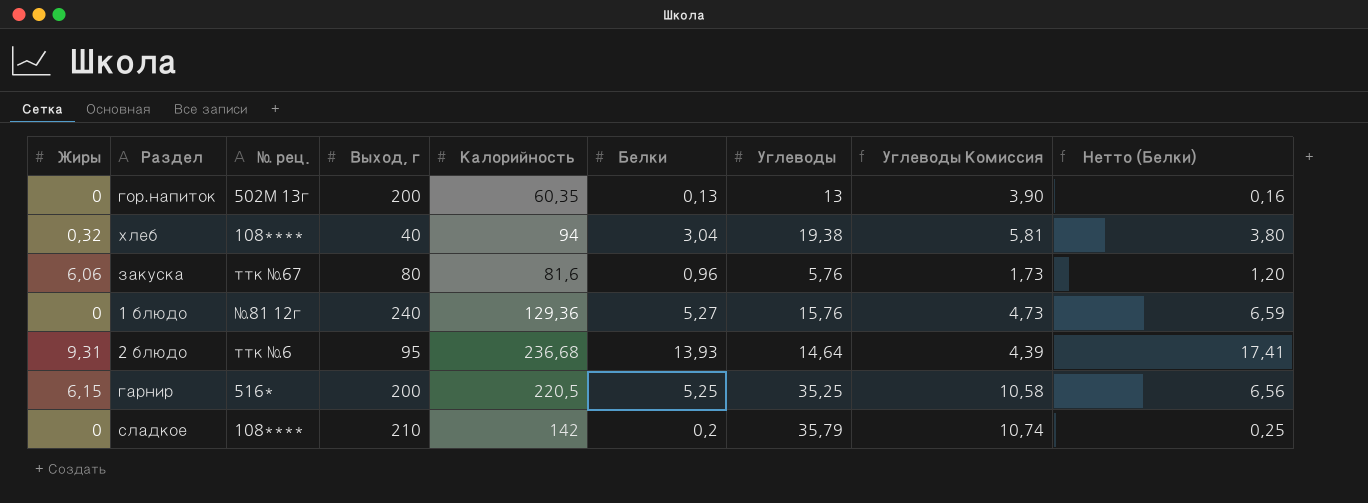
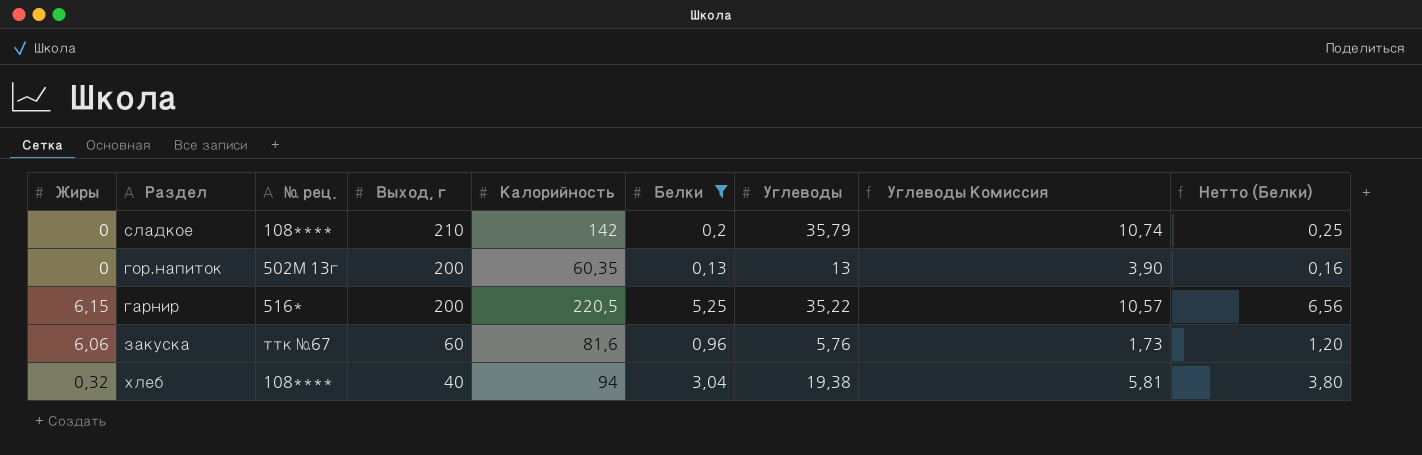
filter: none -> Белки <= 5,25
row order: none -> Выход, г descending
гарнир | Углеводы: 35,25 -> 35,22
гарнир | Углеводы Комиссия: 10,58 -> 10,57
закуска | Выход, г: 80 -> 60

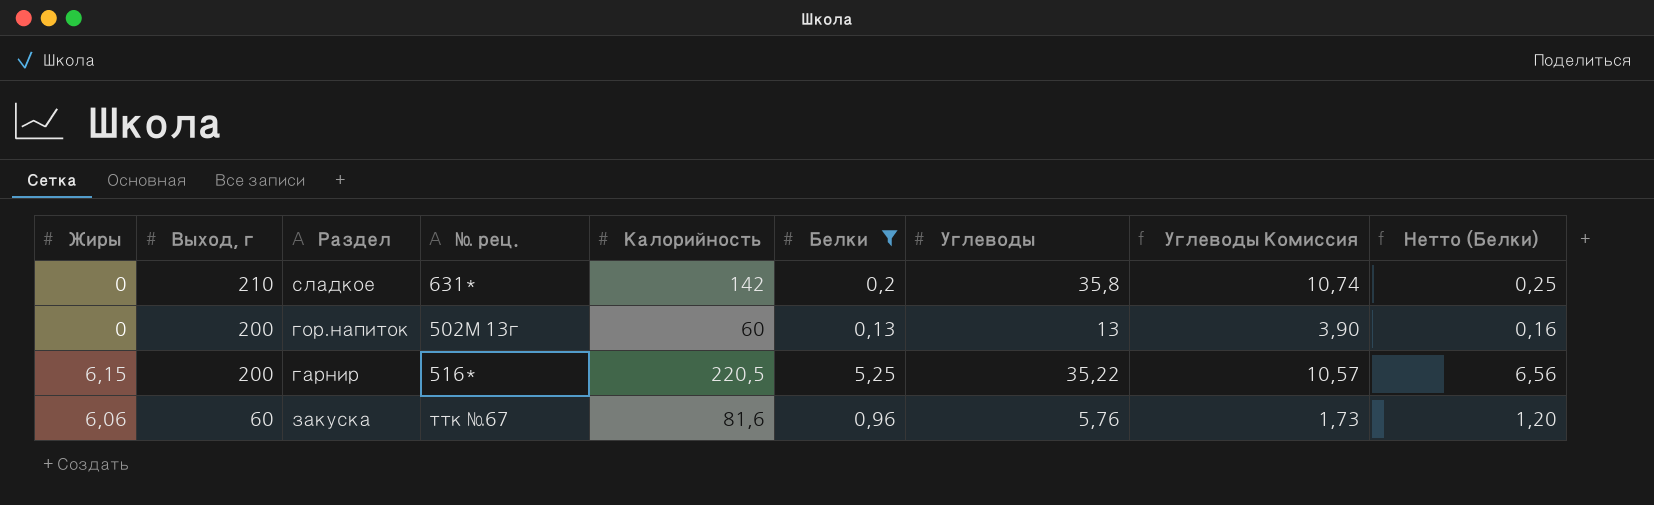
column Выход, г | position: 4 -> 2
row хлеб: 0,32 | 108**** | 40 | 94 | 3,04 | 19,38 | 5,81 | 3,80 -> none
сладкое | № рец.: 108**** -> 631*
сладкое | Углеводы: 35,79 -> 35,8
гор.напиток | Калорийность: 60,35 -> 60

